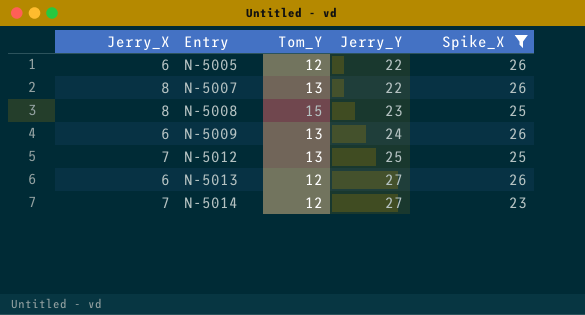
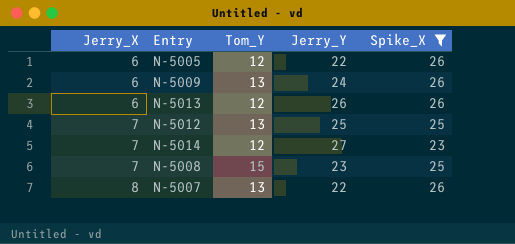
row order: Entry ascending -> Jerry_X ascending
N-5013 | Jerry_Y: 27 -> 26
N-5008 | Jerry_X: 8 -> 7

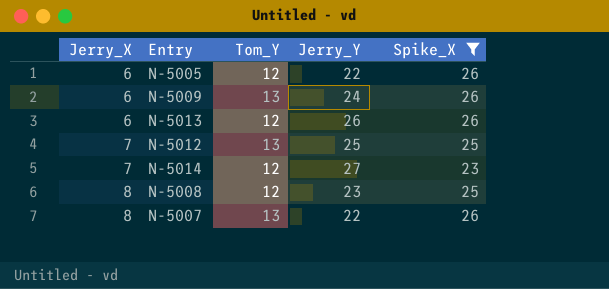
N-5008 | Jerry_X: 7 -> 8
N-5008 | Tom_Y: 15 -> 12

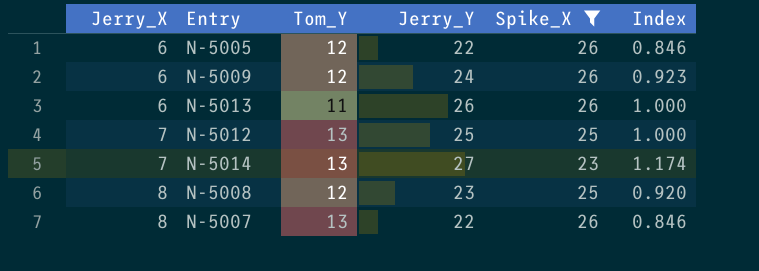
column Index | formula: none -> [Jerry_Y] / [Spike_X]
N-5009 | Tom_Y: 13 -> 12
N-5013 | Tom_Y: 12 -> 11
N-5014 | Tom_Y: 12 -> 13

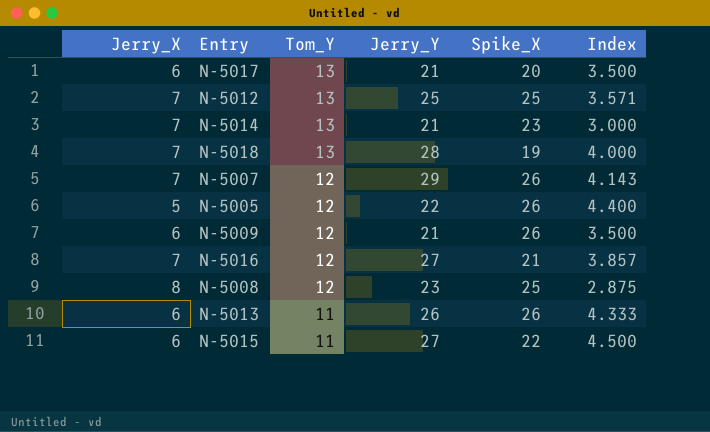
filter: Spike_X >= 23 -> none
row order: Jerry_X ascending -> Tom_Y descending
column Index | formula: [Jerry_Y] / [Spike_X] -> [Jerry_Y] / [Jerry_X]
N-5014 | Jerry_Y: 27 -> 21
N-5007 | Jerry_X: 8 -> 7
N-5007 | Tom_Y: 13 -> 12
N-5007 | Jerry_Y: 22 -> 29
N-5005 | Jerry_X: 6 -> 5
N-5009 | Jerry_Y: 24 -> 21

